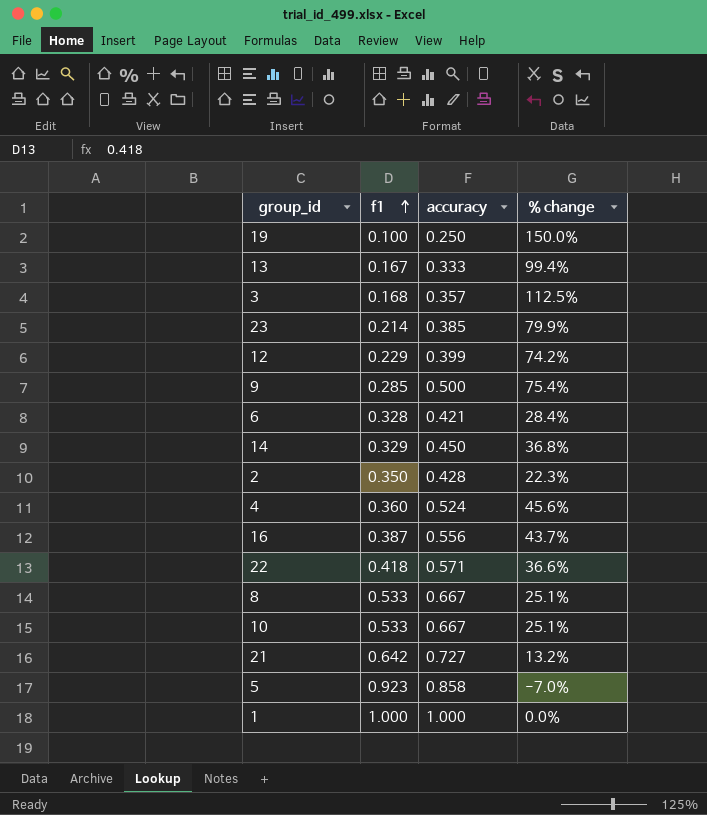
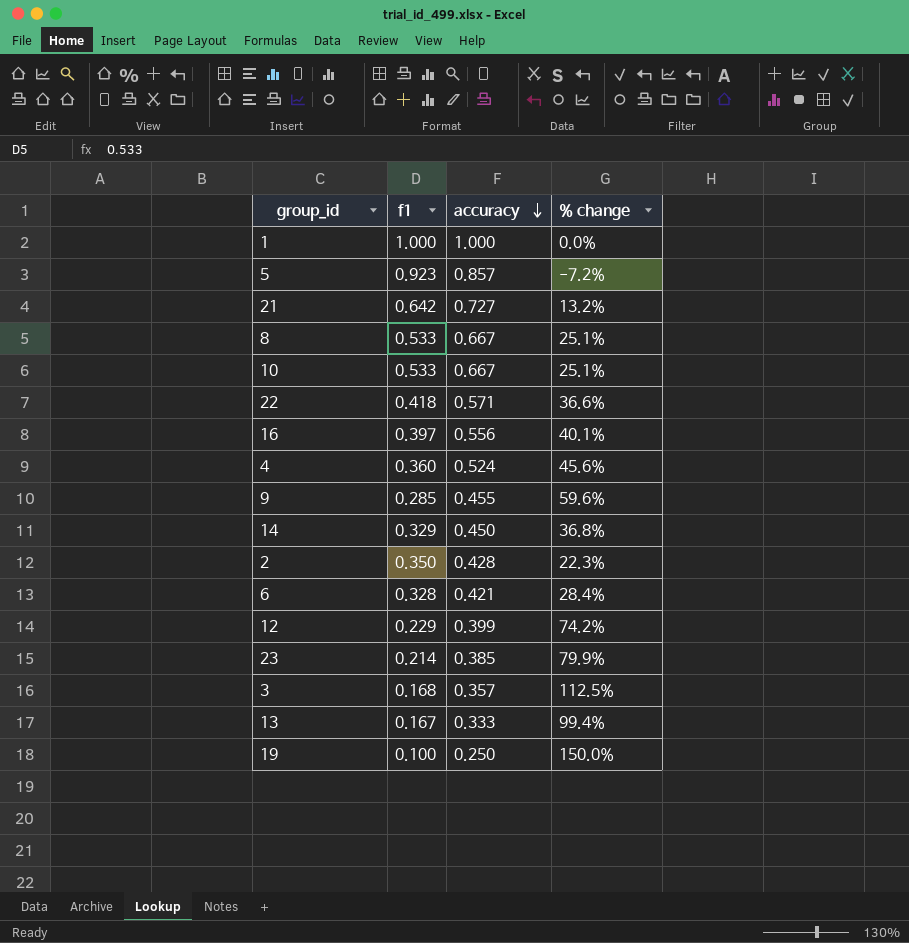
row order: f1 ascending -> accuracy descending
5 | accuracy: 0.858 -> 0.857
5 | % change: -7.0% -> -7.2%
16 | f1: 0.387 -> 0.397
16 | % change: 43.7% -> 40.1%
9 | accuracy: 0.500 -> 0.455
9 | % change: 75.4% -> 59.6%

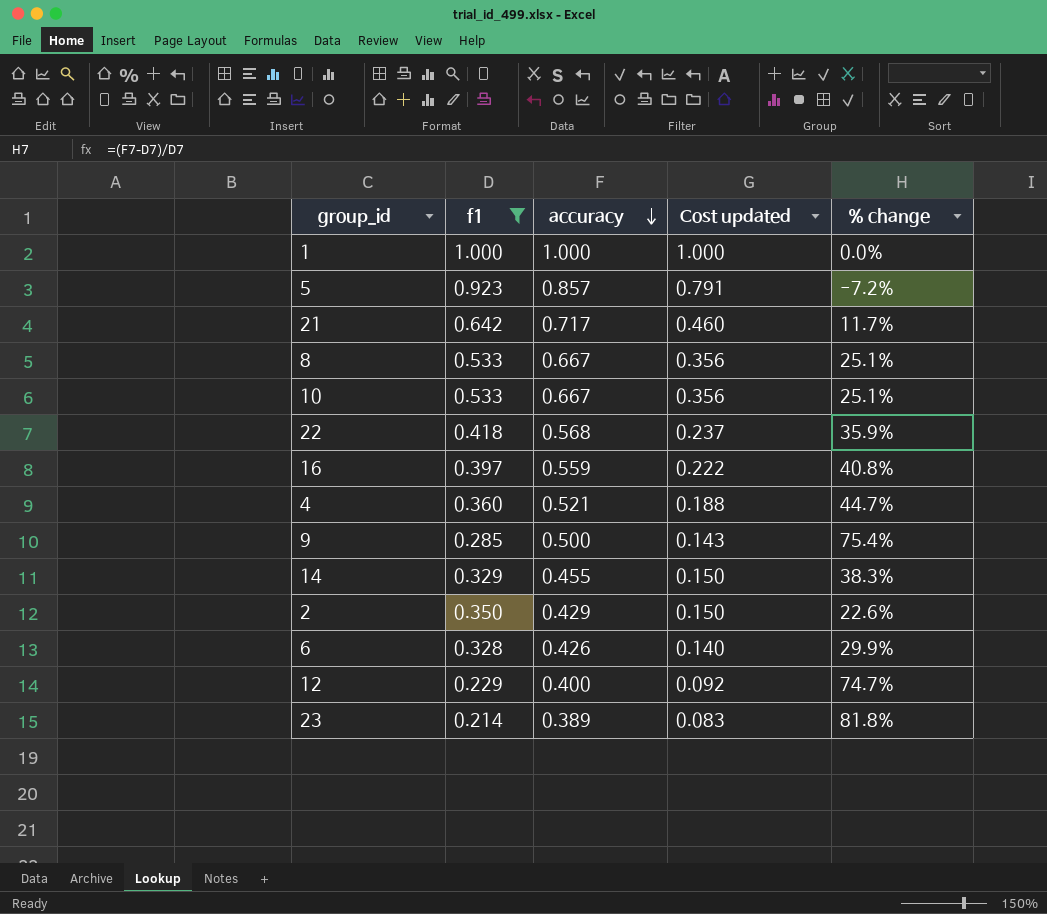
filter: none -> f1 >= 0.214
column Cost updated | formula: none -> [f1] * [accuracy]
21 | accuracy: 0.727 -> 0.717
21 | % change: 13.2% -> 11.7%
22 | accuracy: 0.571 -> 0.568
22 | % change: 36.6% -> 35.9%
16 | accuracy: 0.556 -> 0.559
16 | % change: 40.1% -> 40.8%
4 | accuracy: 0.524 -> 0.521
4 | % change: 45.6% -> 44.7%
9 | accuracy: 0.455 -> 0.500
9 | % change: 59.6% -> 75.4%
14 | accuracy: 0.450 -> 0.455
14 | % change: 36.8% -> 38.3%
2 | accuracy: 0.428 -> 0.429
2 | % change: 22.3% -> 22.6%
6 | accuracy: 0.421 -> 0.426
6 | % change: 28.4% -> 29.9%
12 | accuracy: 0.399 -> 0.400
12 | % change: 74.2% -> 74.7%
23 | accuracy: 0.385 -> 0.389
23 | % change: 79.9% -> 81.8%

